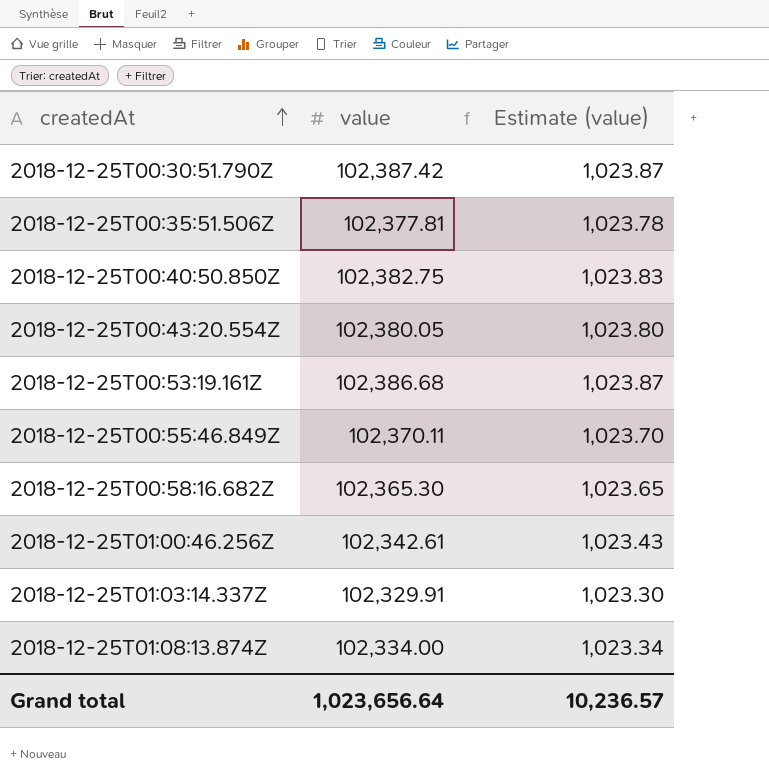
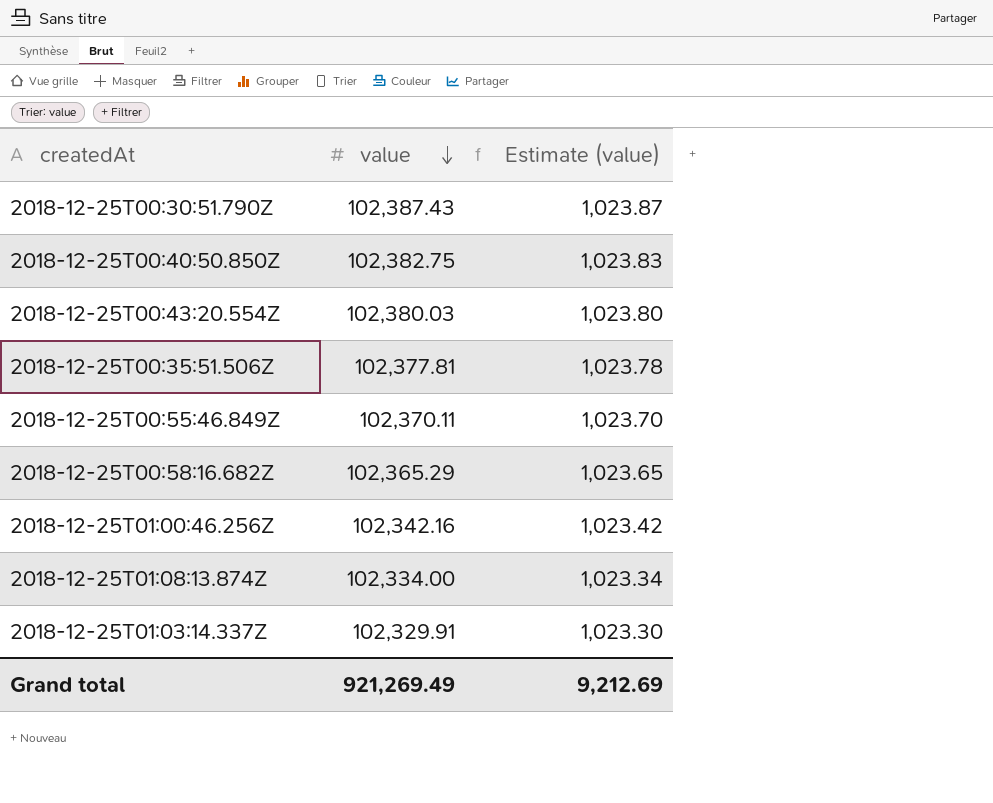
row order: createdAt ascending -> value descending
row 2018-12-25T00:53:19.161Z: 102,386.68 | 1,023.87 -> none
2018-12-25T00:30:51.790Z | value: 102,387.42 -> 102,387.43
2018-12-25T00:43:20.554Z | value: 102,380.05 -> 102,380.03
2018-12-25T00:58:16.682Z | value: 102,365.30 -> 102,365.29
2018-12-25T01:00:46.256Z | value: 102,342.61 -> 102,342.16
2018-12-25T01:00:46.256Z | Estimate (value): 1,023.43 -> 1,023.42
Grand total | value: 1,023,656.64 -> 921,269.49
Grand total | Estimate (value): 10,236.57 -> 9,212.69

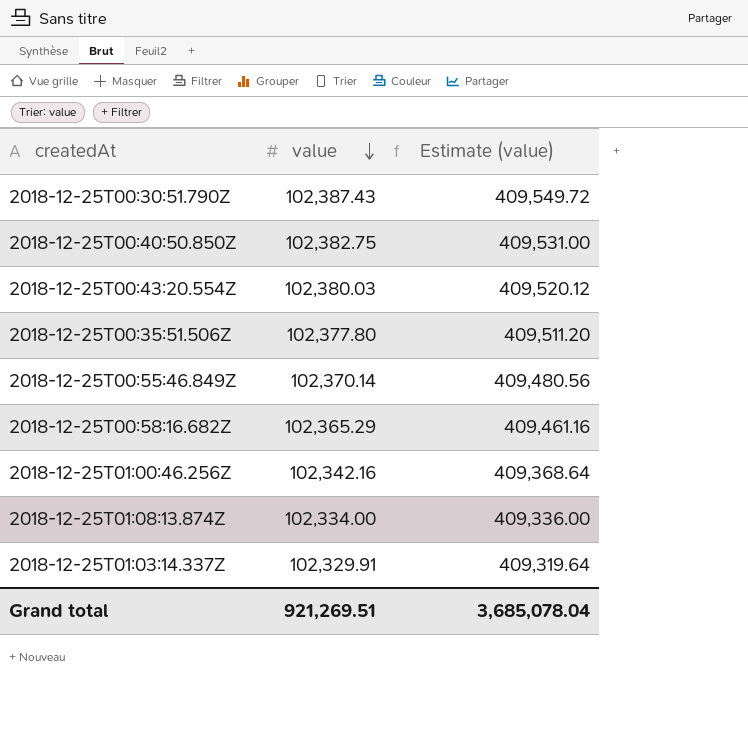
column Estimate (value) | formula: [value] * 0.01 -> [value] * 4
2018-12-25T00:35:51.506Z | value: 102,377.81 -> 102,377.80
2018-12-25T00:55:46.849Z | value: 102,370.11 -> 102,370.14
Grand total | value: 921,269.49 -> 921,269.51
Grand total | Estimate (value): 9,212.69 -> 3,685,078.04

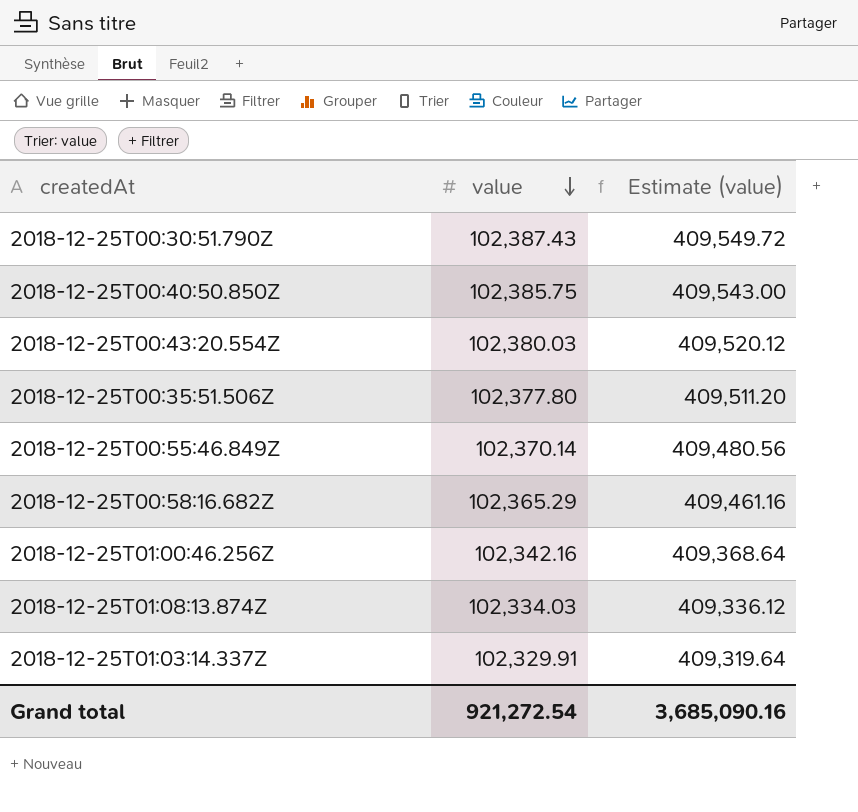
2018-12-25T00:40:50.850Z | value: 102,382.75 -> 102,385.75
2018-12-25T00:40:50.850Z | Estimate (value): 409,531.00 -> 409,543.00
2018-12-25T01:08:13.874Z | value: 102,334.00 -> 102,334.03
2018-12-25T01:08:13.874Z | Estimate (value): 409,336.00 -> 409,336.12
Grand total | value: 921,269.51 -> 921,272.54
Grand total | Estimate (value): 3,685,078.04 -> 3,685,090.16

